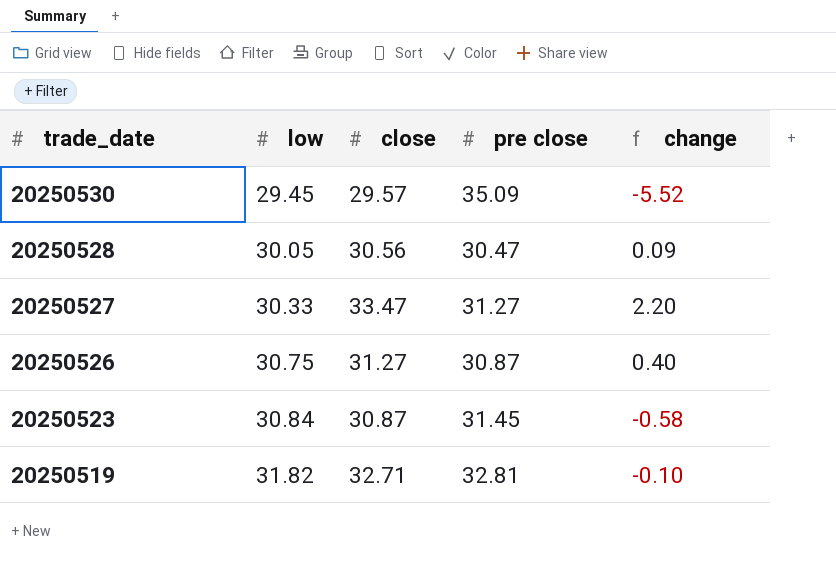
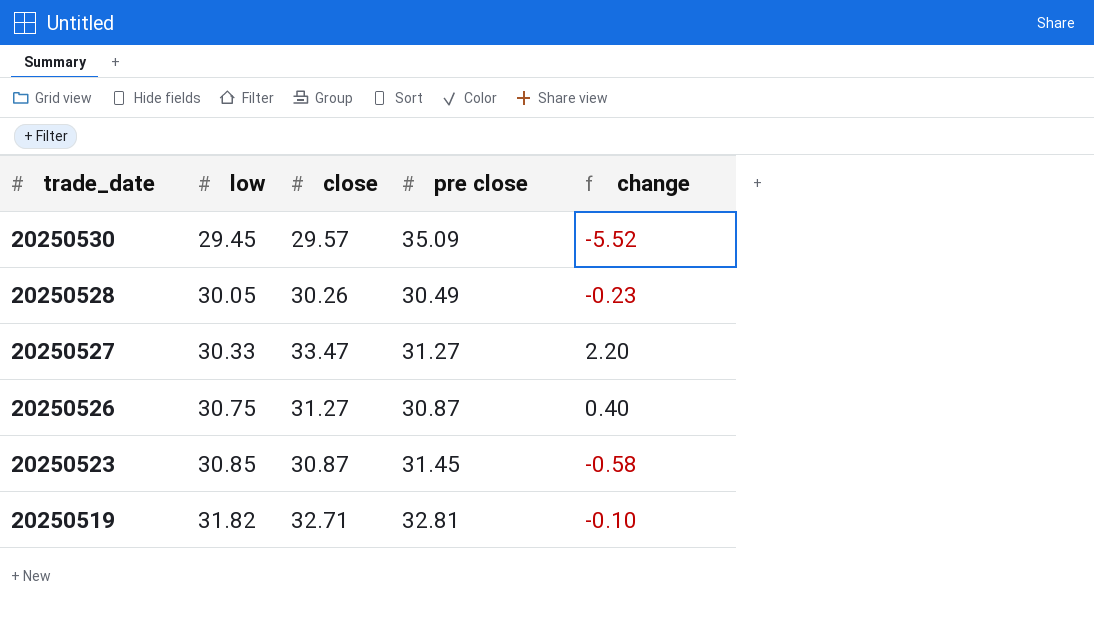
20250528 | close: 30.56 -> 30.26
20250528 | pre close: 30.47 -> 30.49
20250528 | change: 0.09 -> -0.23
20250523 | low: 30.84 -> 30.85

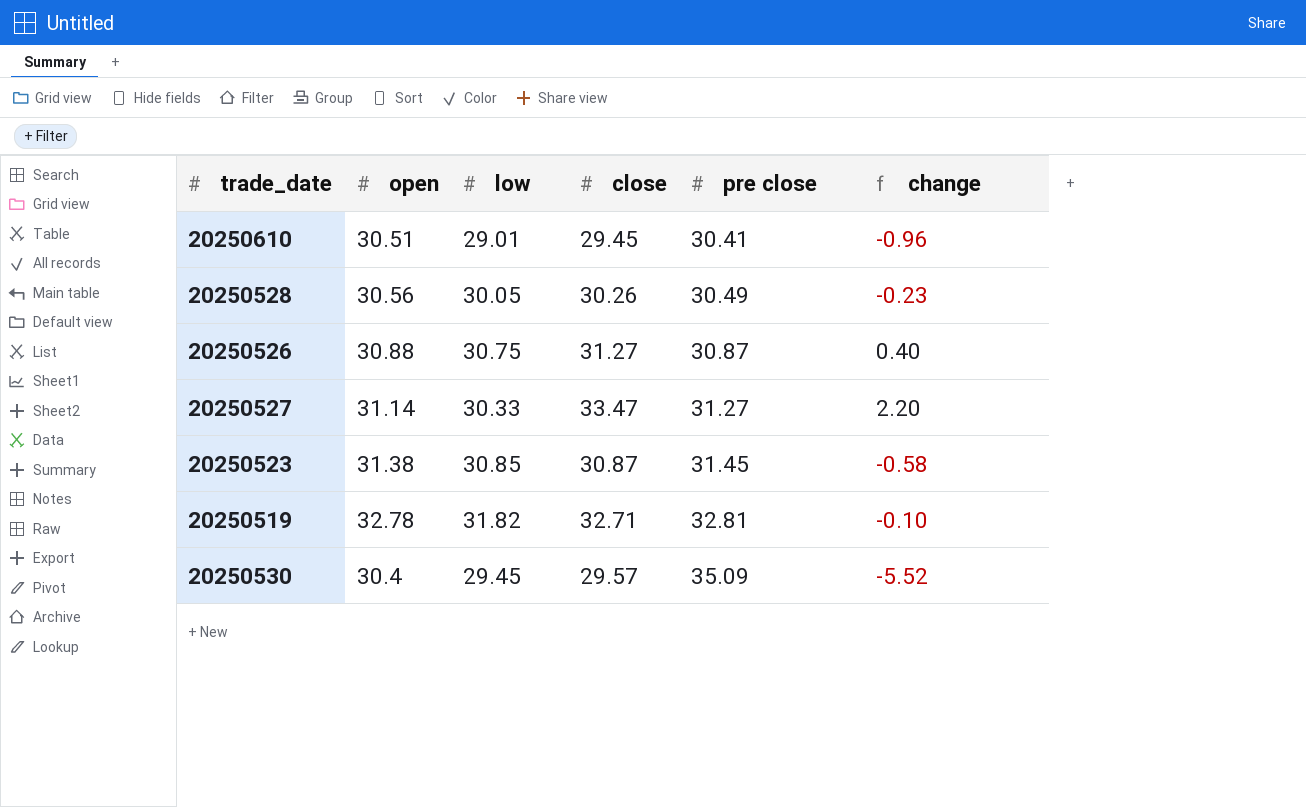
row order: trade_date descending -> pre close ascending
column open | position: none -> 2
row 20250610: none -> 30.51 | 29.01 | 29.45 | 30.41 | -0.96

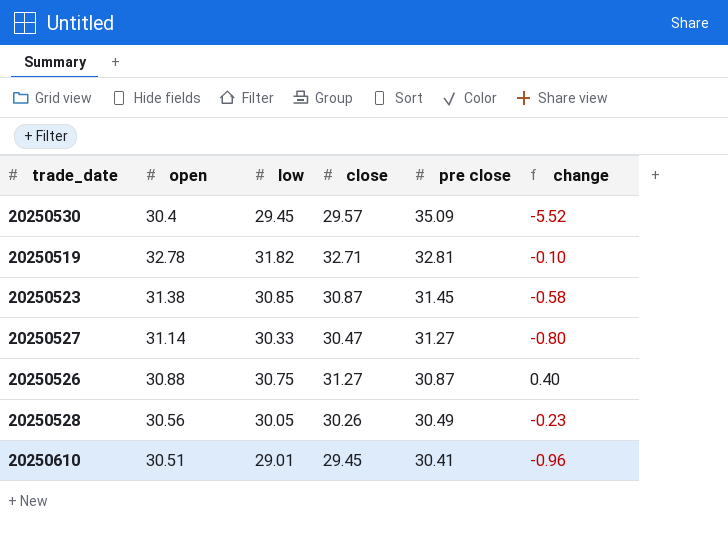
row order: pre close ascending -> pre close descending
20250527 | close: 33.47 -> 30.47
20250527 | change: 2.20 -> -0.80

